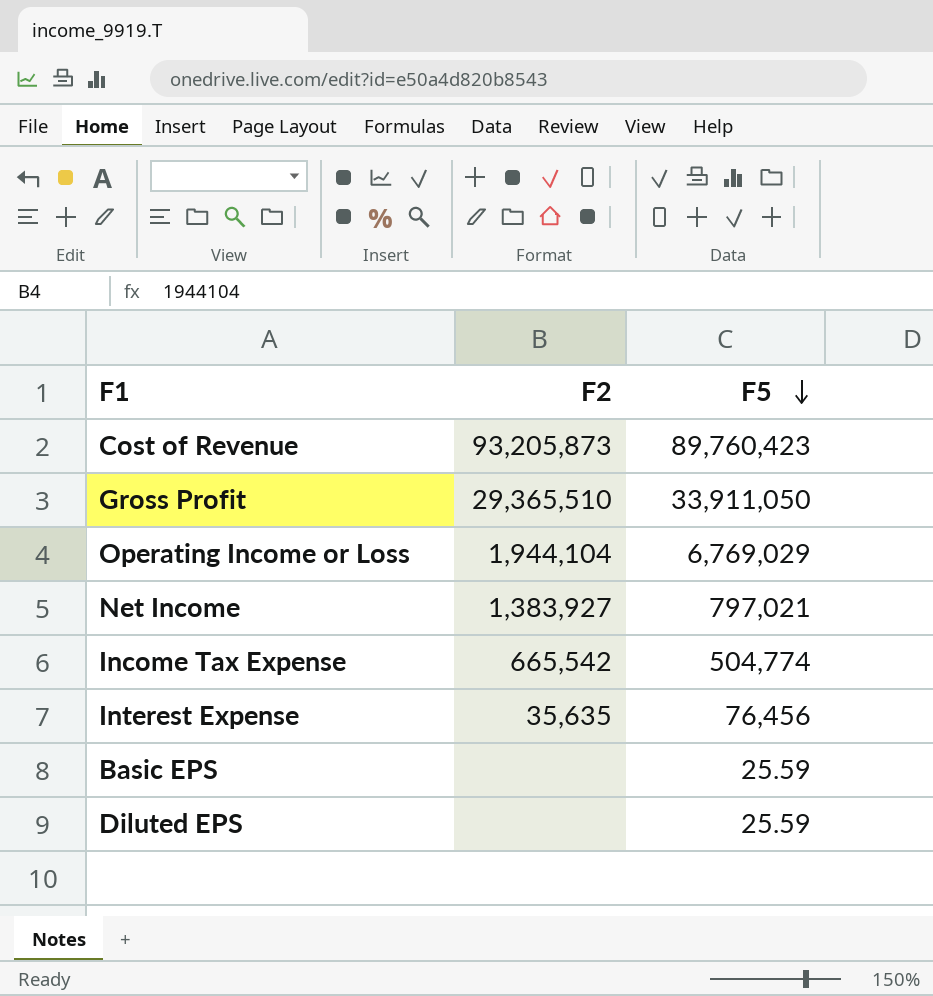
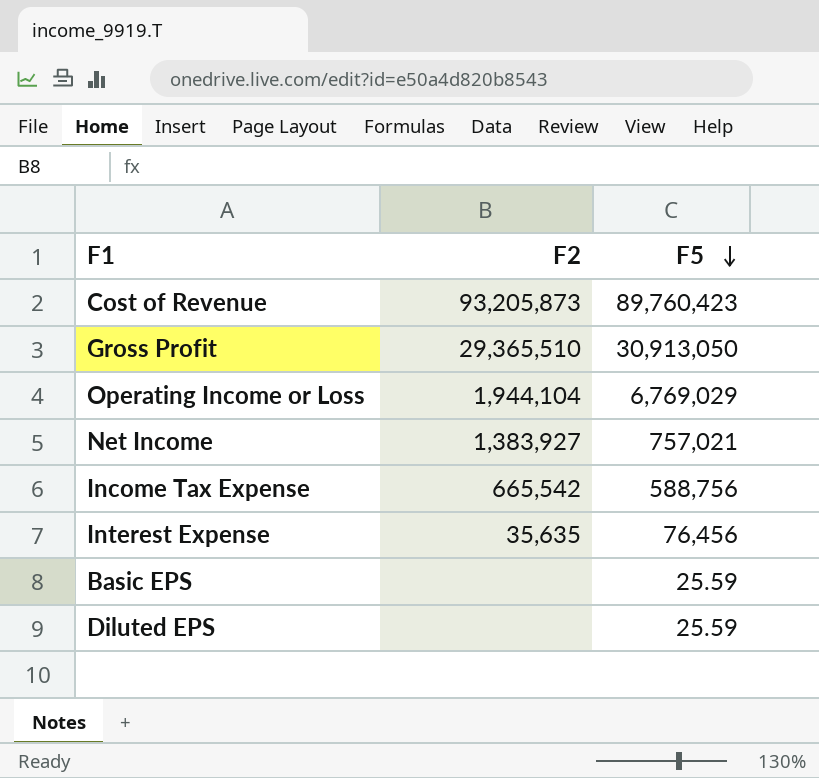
Gross Profit | F5: 33,911,050 -> 30,913,050
Net Income | F5: 797,021 -> 757,021
Income Tax Expense | F5: 504,774 -> 588,756

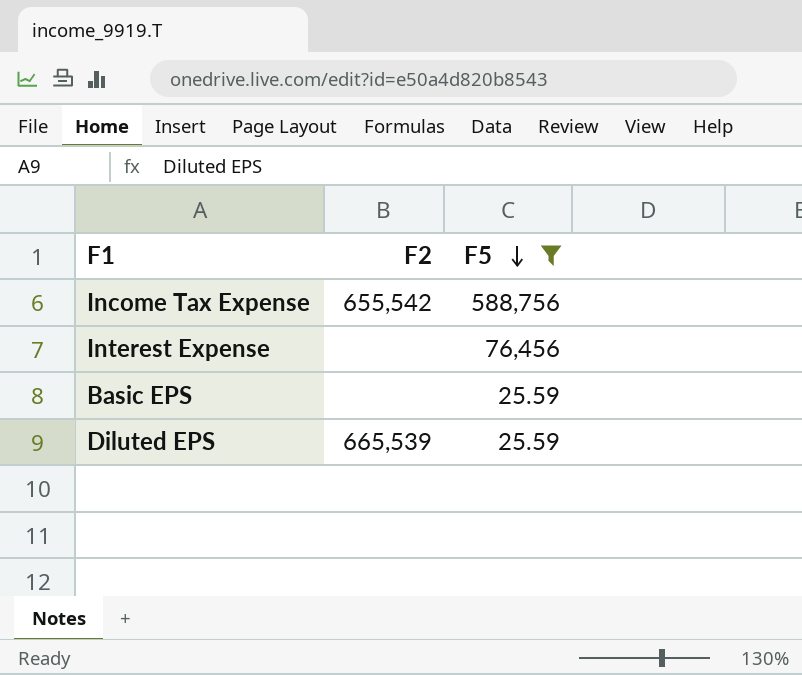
filter: none -> F5 <= 588,756
Income Tax Expense | F2: 665,542 -> 655,542
Interest Expense | F2: 35,635 -> none
Diluted EPS | F2: none -> 665,539

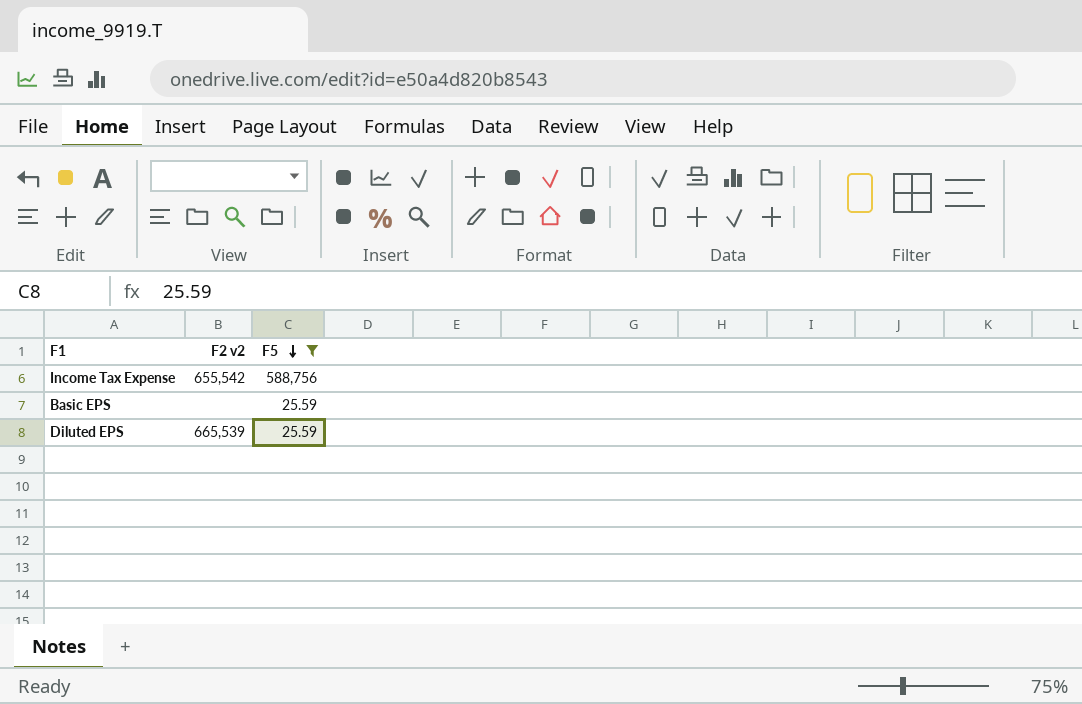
column name: F2 -> F2 v2
row Interest Expense: none | 76,456 -> none

